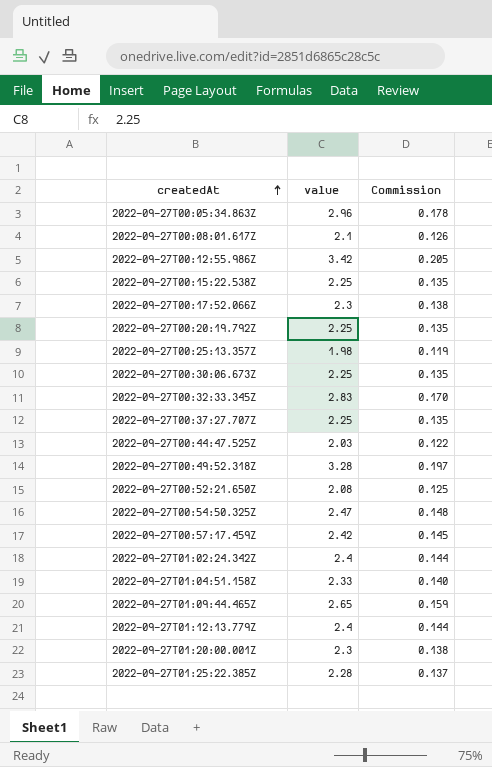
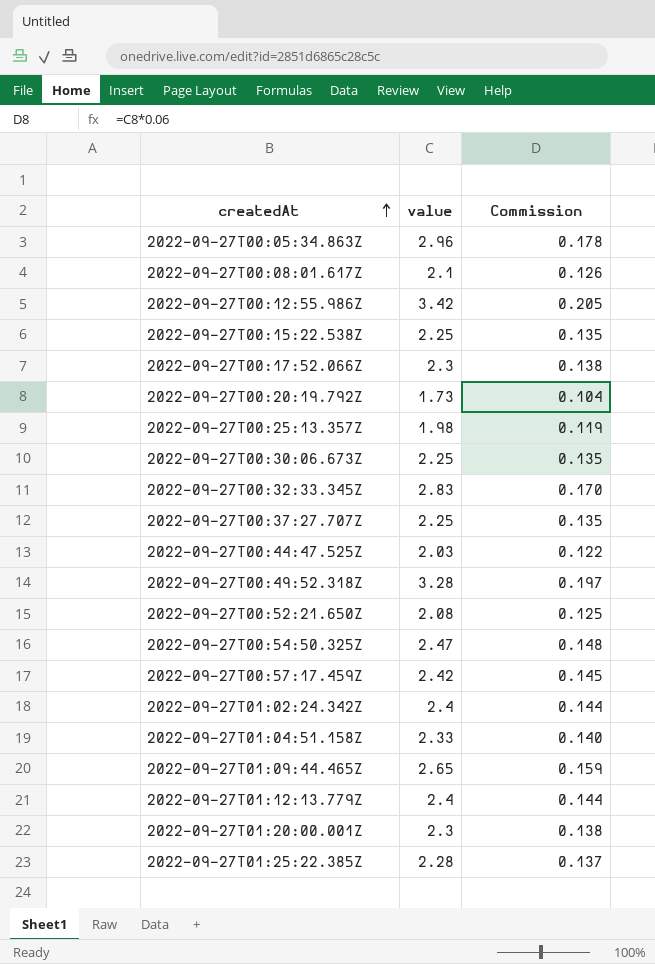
2022-09-27T00:20:19.792Z | value: 2.25 -> 1.73
2022-09-27T00:20:19.792Z | Commission: 0.135 -> 0.104

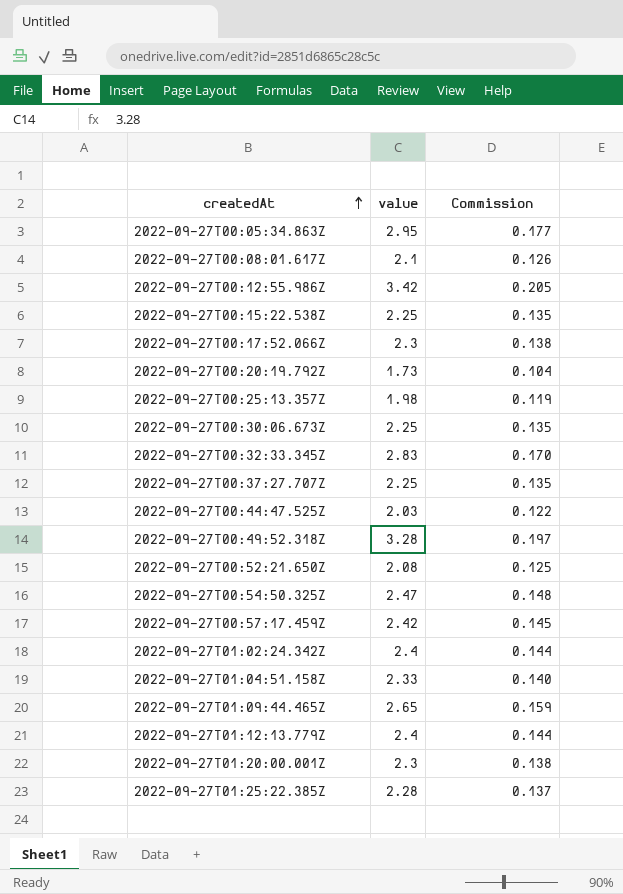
2022-09-27T00:05:34.863Z | value: 2.96 -> 2.95
2022-09-27T00:05:34.863Z | Commission: 0.178 -> 0.177

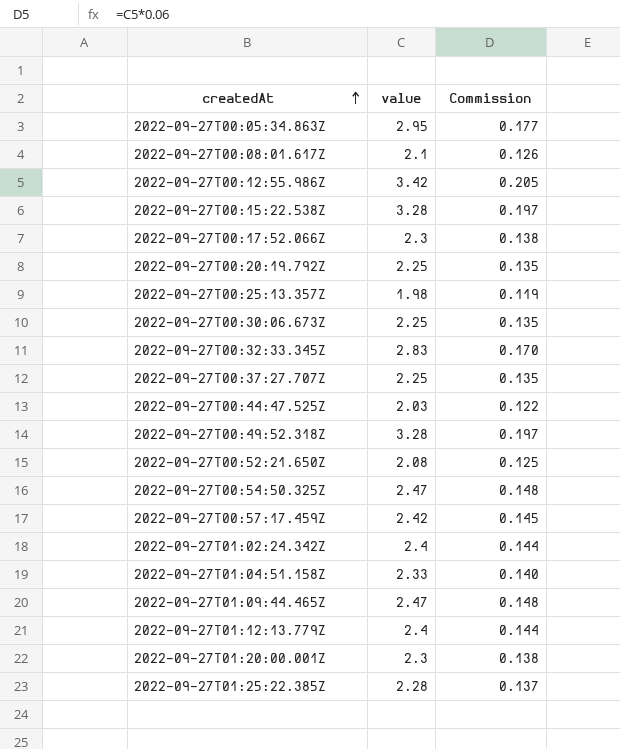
2022-09-27T00:15:22.538Z | value: 2.25 -> 3.28
2022-09-27T00:15:22.538Z | Commission: 0.135 -> 0.197
2022-09-27T00:20:19.792Z | value: 1.73 -> 2.25
2022-09-27T00:20:19.792Z | Commission: 0.104 -> 0.135
2022-09-27T01:09:44.465Z | value: 2.65 -> 2.47
2022-09-27T01:09:44.465Z | Commission: 0.159 -> 0.148

